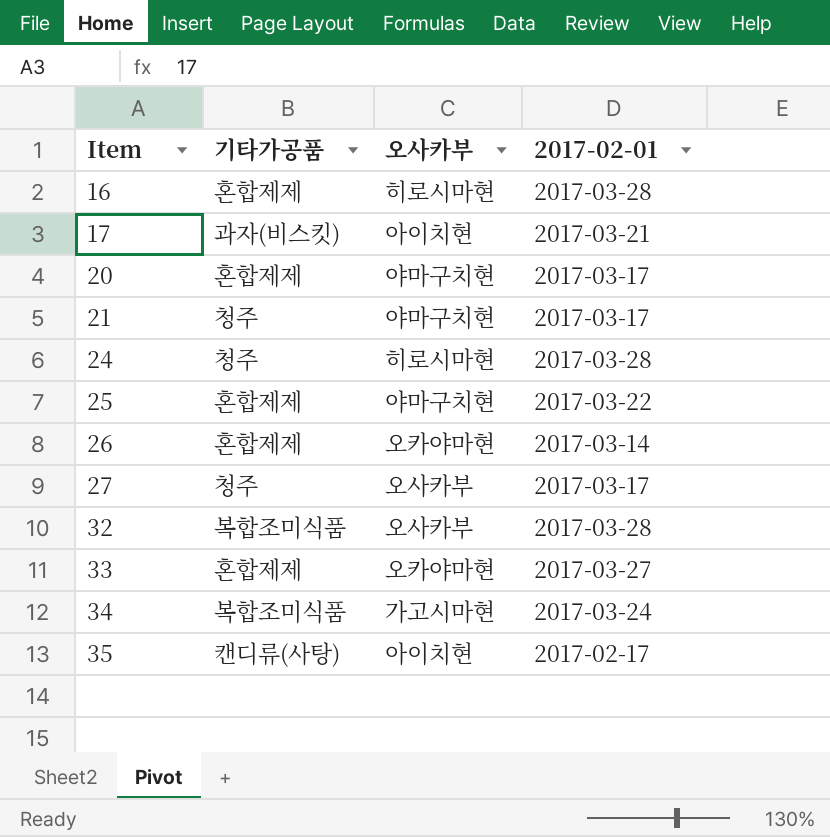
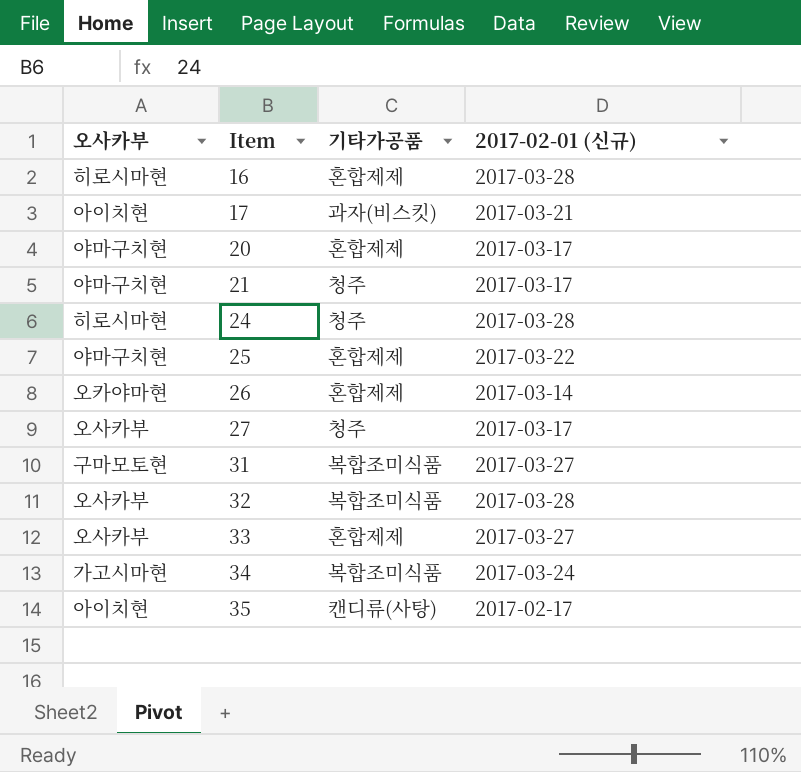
column 오사카부 | position: 3 -> 1
column name: 2017-02-01 -> 2017-02-01 (신규)
row 31: none -> 구마모토현 | 복합조미식품 | 2017-03-27
33 | 오사카부: 오카야마현 -> 오사카부

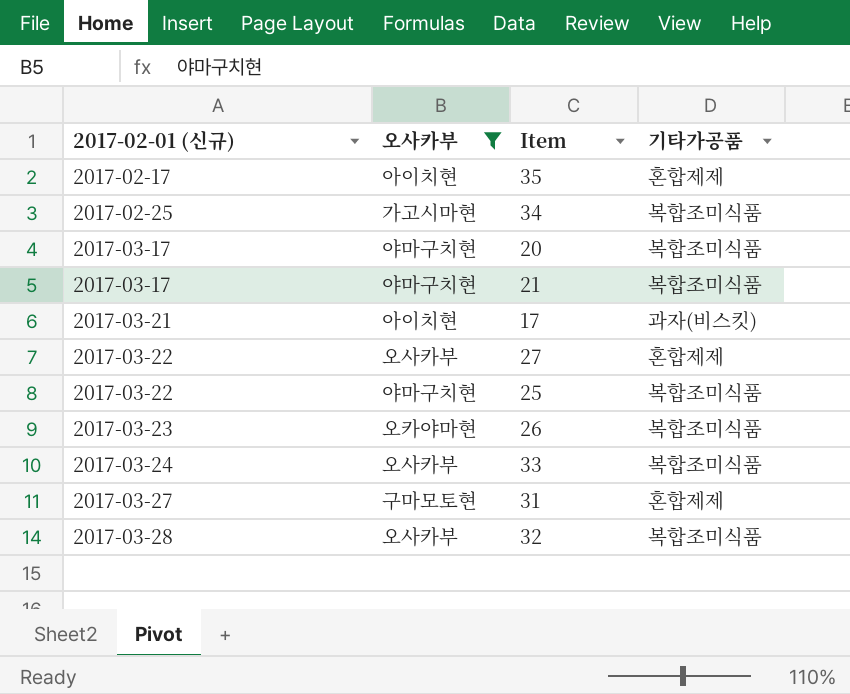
filter: none -> 오사카부 != 히로시마현
row order: Item ascending -> 2017-02-01 (신규) ascending
column 2017-02-01 (신규) | position: 4 -> 1
35 | 기타가공품: 캔디류(사탕) -> 혼합제제
34 | 2017-02-01 (신규): 2017-03-24 -> 2017-02-25
20 | 기타가공품: 혼합제제 -> 복합조미식품
21 | 기타가공품: 청주 -> 복합조미식품
27 | 2017-02-01 (신규): 2017-03-17 -> 2017-03-22
27 | 기타가공품: 청주 -> 혼합제제
25 | 기타가공품: 혼합제제 -> 복합조미식품
26 | 2017-02-01 (신규): 2017-03-14 -> 2017-03-23
26 | 기타가공품: 혼합제제 -> 복합조미식품
33 | 2017-02-01 (신규): 2017-03-27 -> 2017-03-24
33 | 기타가공품: 혼합제제 -> 복합조미식품
31 | 기타가공품: 복합조미식품 -> 혼합제제

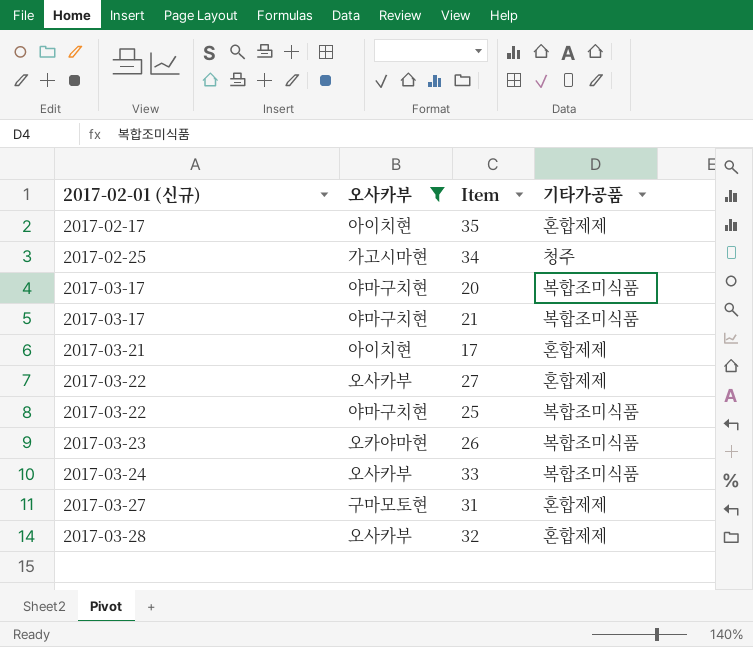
34 | 기타가공품: 복합조미식품 -> 청주
17 | 기타가공품: 과자(비스킷) -> 혼합제제
32 | 기타가공품: 복합조미식품 -> 혼합제제

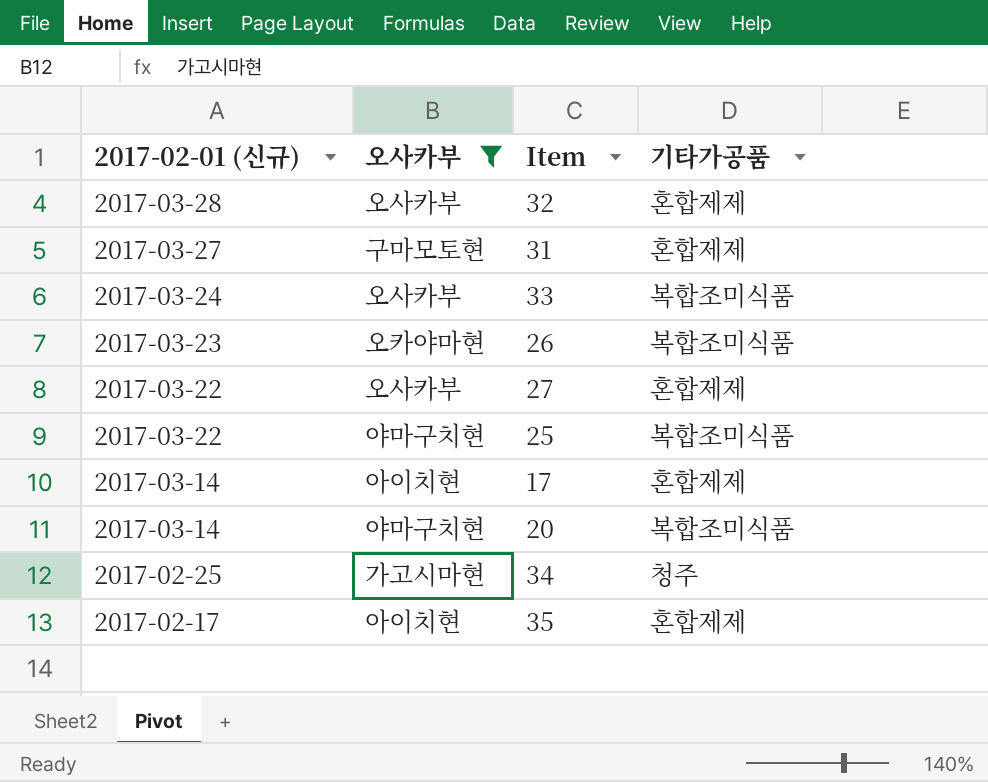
row order: 2017-02-01 (신규) ascending -> 2017-02-01 (신규) descending
row 21: 2017-03-17 | 야마구치현 | 복합조미식품 -> none
17 | 2017-02-01 (신규): 2017-03-21 -> 2017-03-14
20 | 2017-02-01 (신규): 2017-03-17 -> 2017-03-14

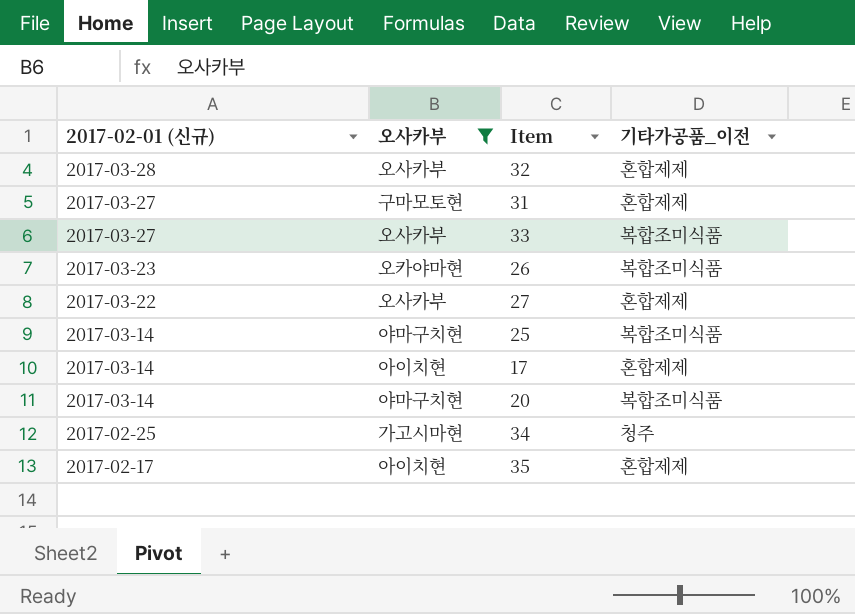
column name: 기타가공품 -> 기타가공품_이전
33 | 2017-02-01 (신규): 2017-03-24 -> 2017-03-27
25 | 2017-02-01 (신규): 2017-03-22 -> 2017-03-14

